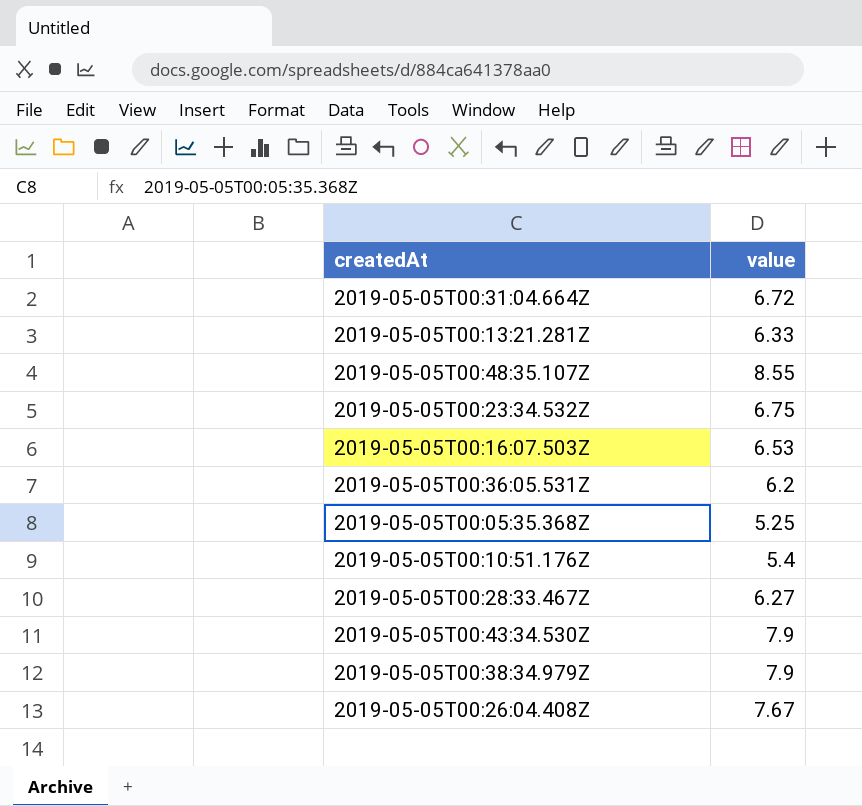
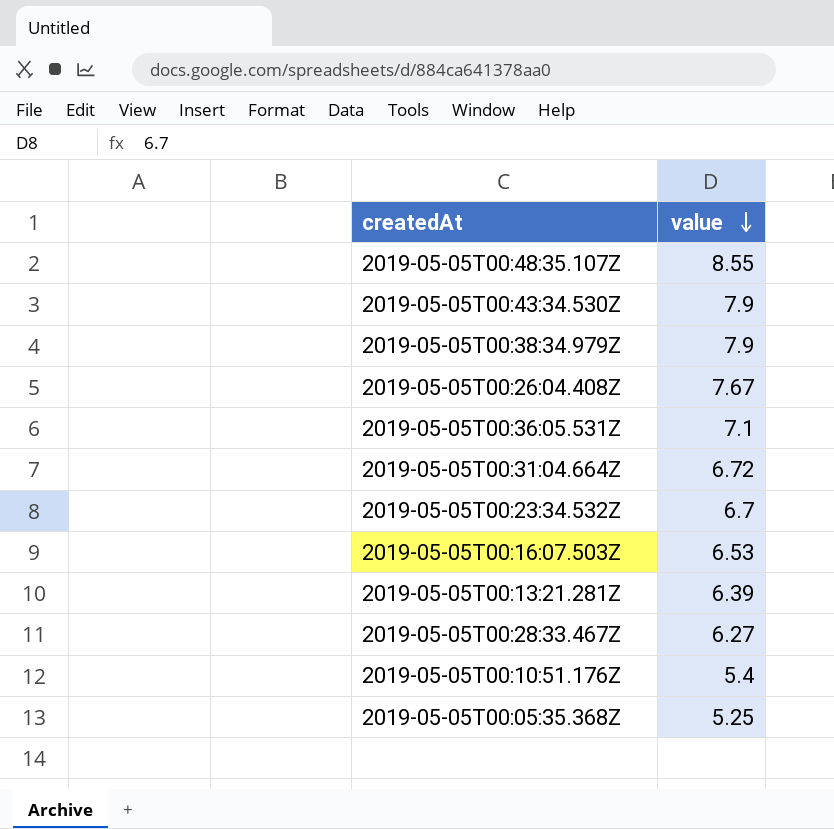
row order: none -> value descending
2019-05-05T00:36:05.531Z | value: 6.2 -> 7.1
2019-05-05T00:23:34.532Z | value: 6.75 -> 6.7
2019-05-05T00:13:21.281Z | value: 6.33 -> 6.39

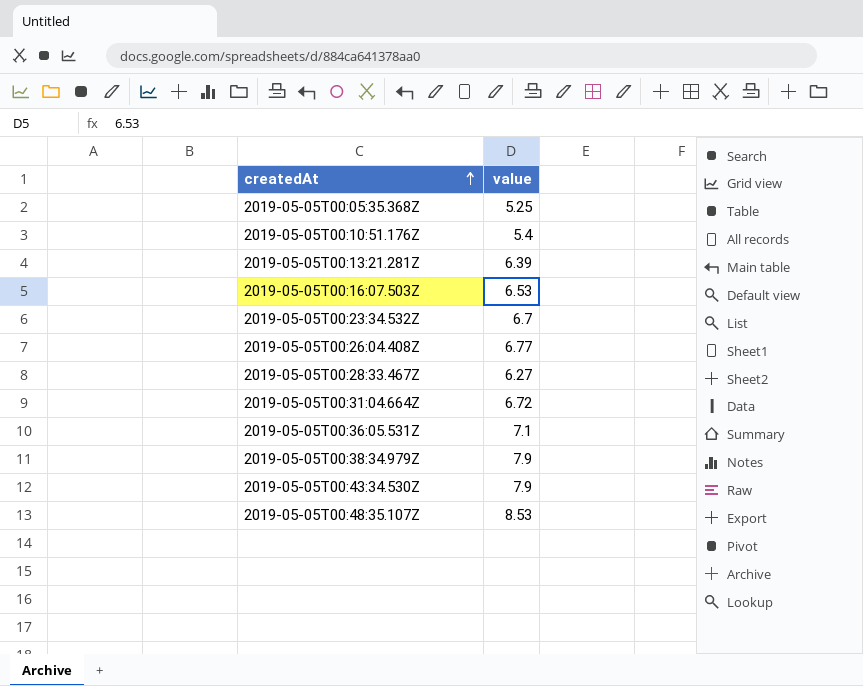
row order: value descending -> createdAt ascending
2019-05-05T00:26:04.408Z | value: 7.67 -> 6.77
2019-05-05T00:48:35.107Z | value: 8.55 -> 8.53

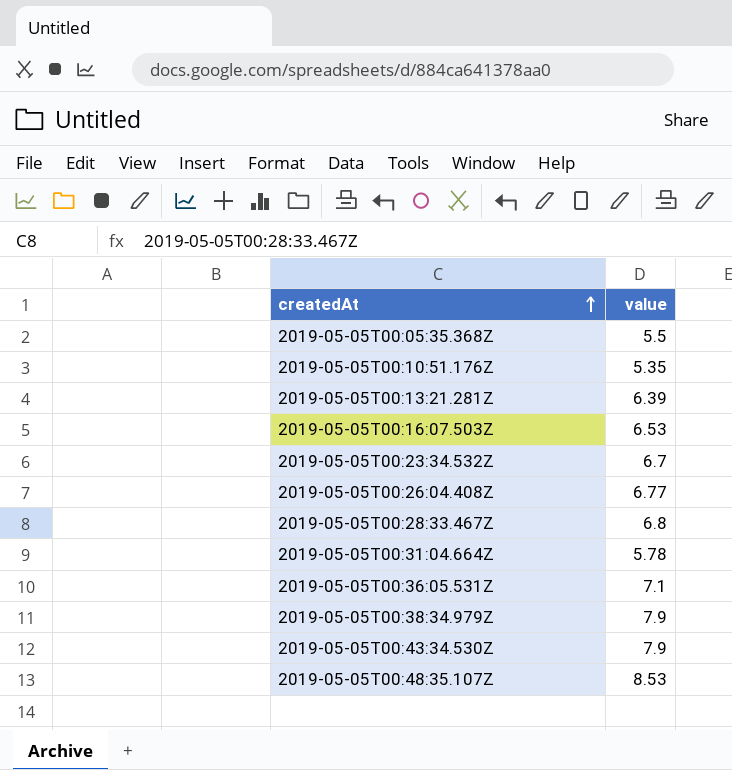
2019-05-05T00:05:35.368Z | value: 5.25 -> 5.5
2019-05-05T00:10:51.176Z | value: 5.4 -> 5.35
2019-05-05T00:28:33.467Z | value: 6.27 -> 6.8
2019-05-05T00:31:04.664Z | value: 6.72 -> 5.78

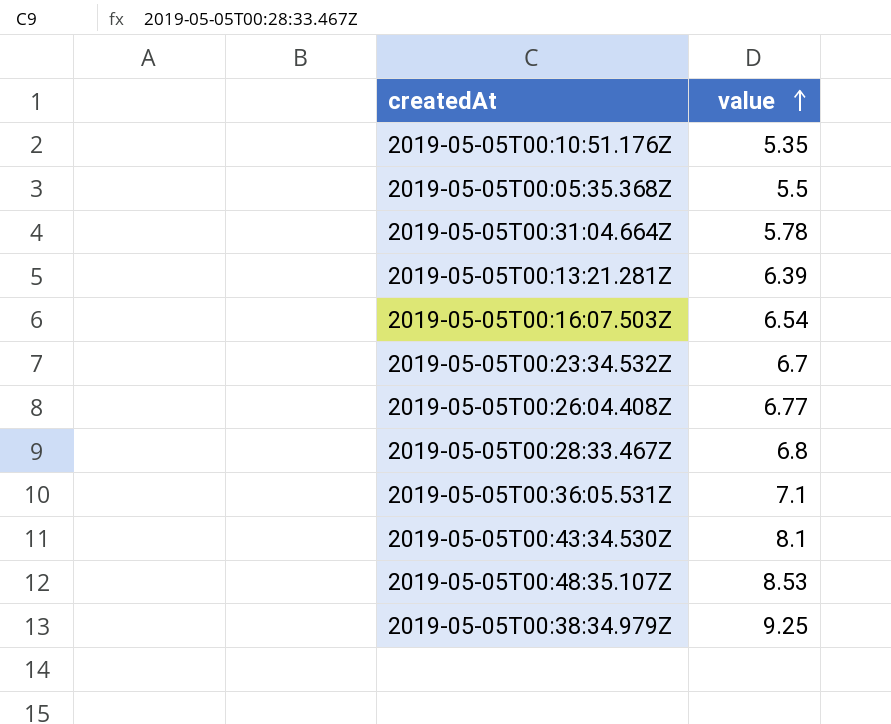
row order: createdAt ascending -> value ascending
2019-05-05T00:16:07.503Z | value: 6.53 -> 6.54
2019-05-05T00:43:34.530Z | value: 7.9 -> 8.1
2019-05-05T00:38:34.979Z | value: 7.9 -> 9.25

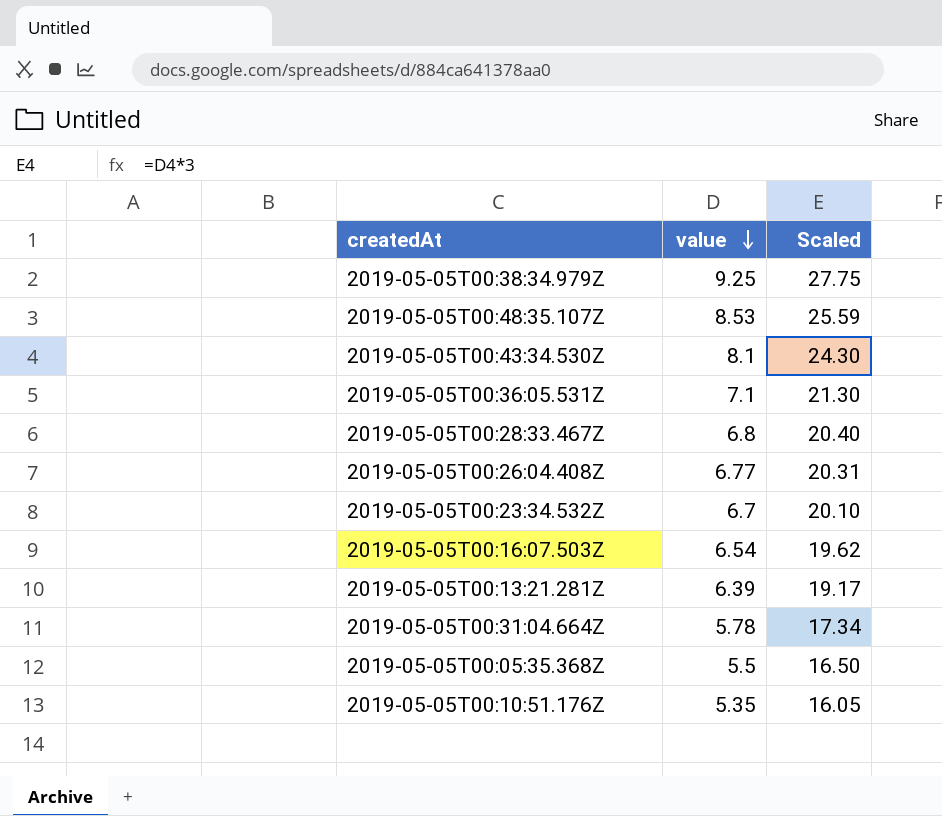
row order: value ascending -> value descending
column Scaled | formula: none -> [value] * 3

